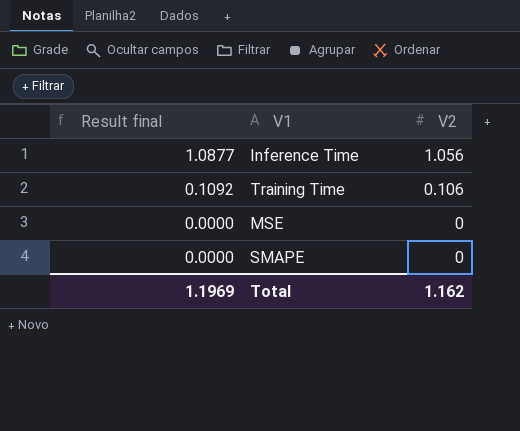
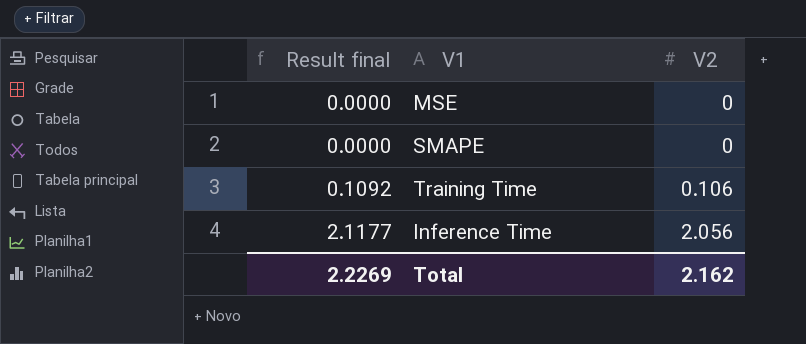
row order: Result final descending -> Result final ascending
Inference Time | Result final: 1.0877 -> 2.1177
Inference Time | V2: 1.056 -> 2.056
Total | Result final: 1.1969 -> 2.2269
Total | V2: 1.162 -> 2.162

